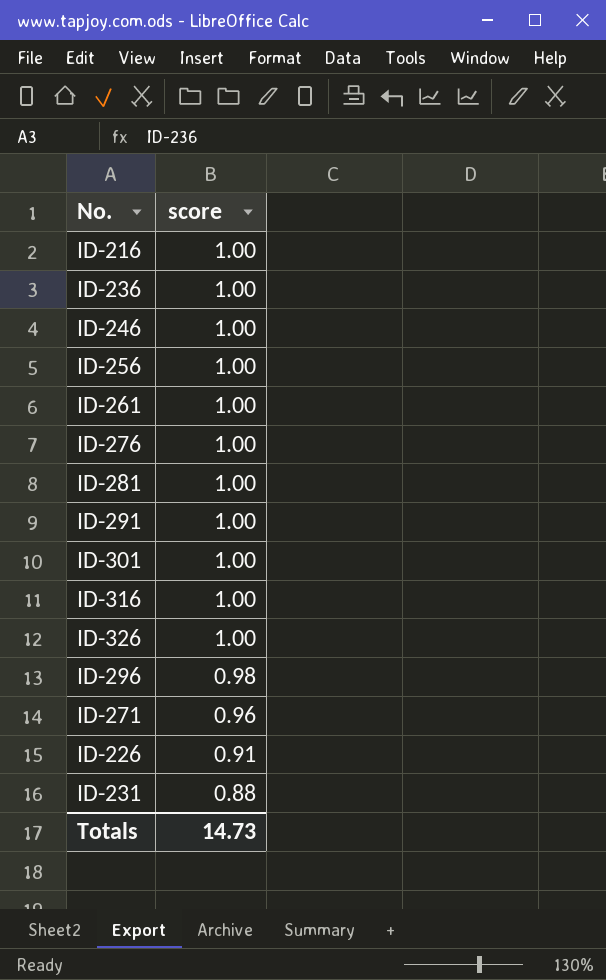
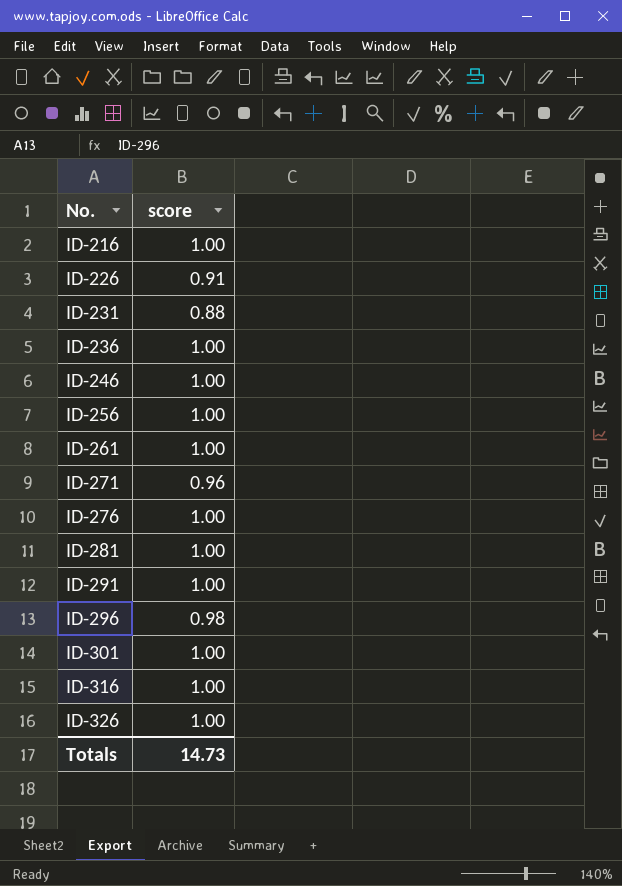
row order: score descending -> No. ascending

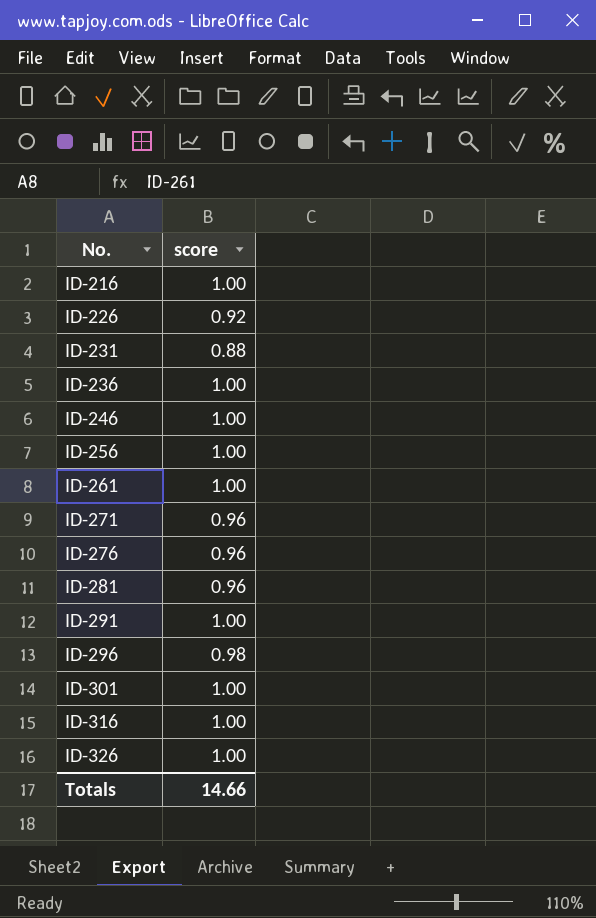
ID-226 | score: 0.91 -> 0.92
ID-276 | score: 1.00 -> 0.96
ID-281 | score: 1.00 -> 0.96
Totals | score: 14.73 -> 14.66

